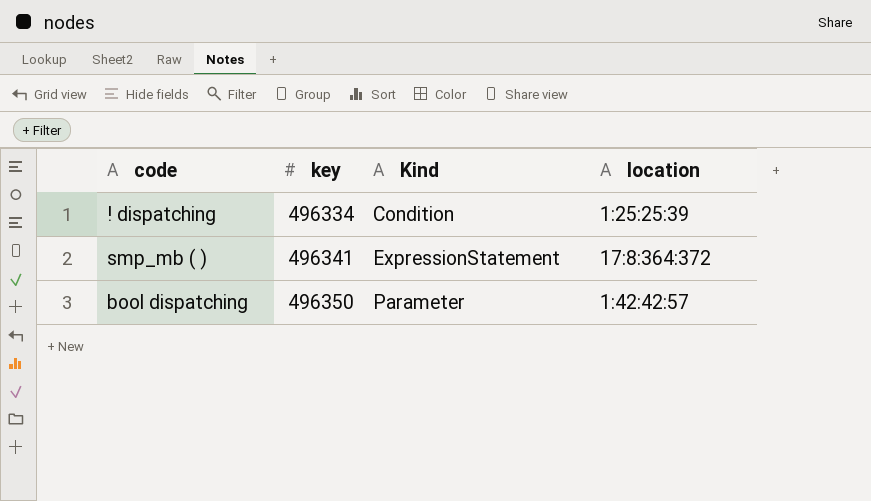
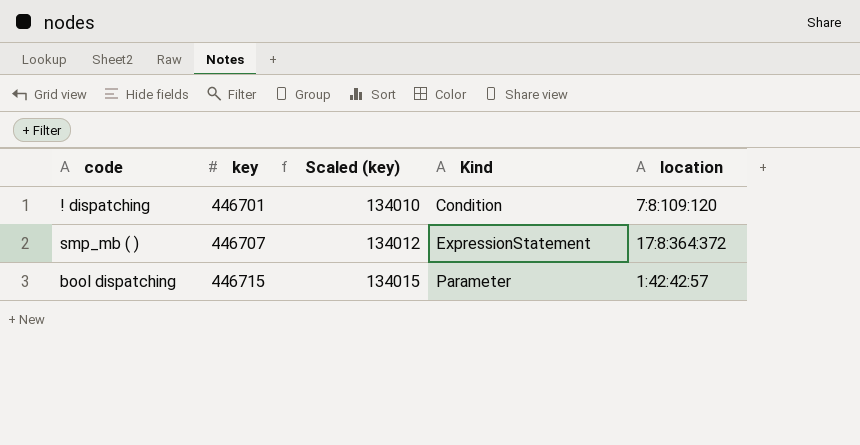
column Scaled (key) | formula: none -> [key] * 0.3
! dispatching | key: 496334 -> 446701
! dispatching | location: 1:25:25:39 -> 7:8:109:120
smp_mb ( ) | key: 496341 -> 446707
bool dispatching | key: 496350 -> 446715

